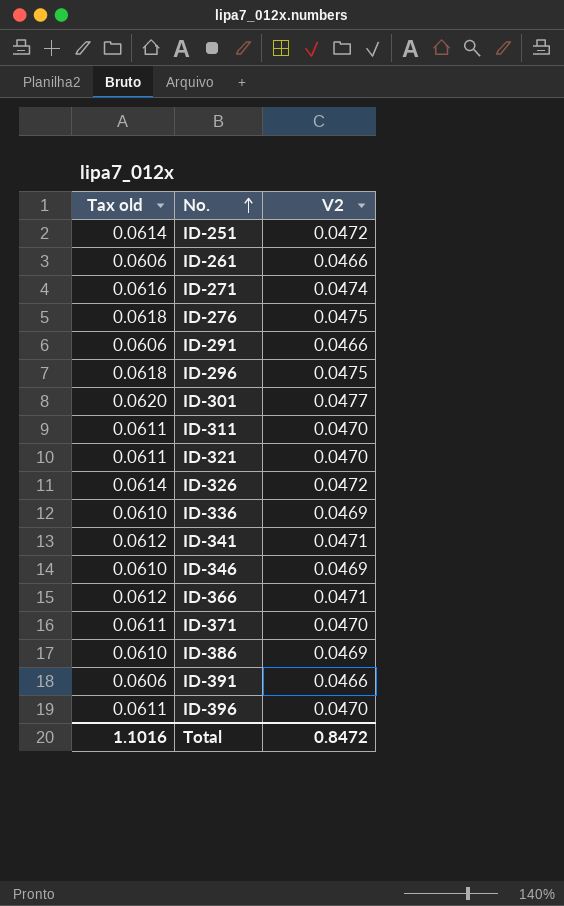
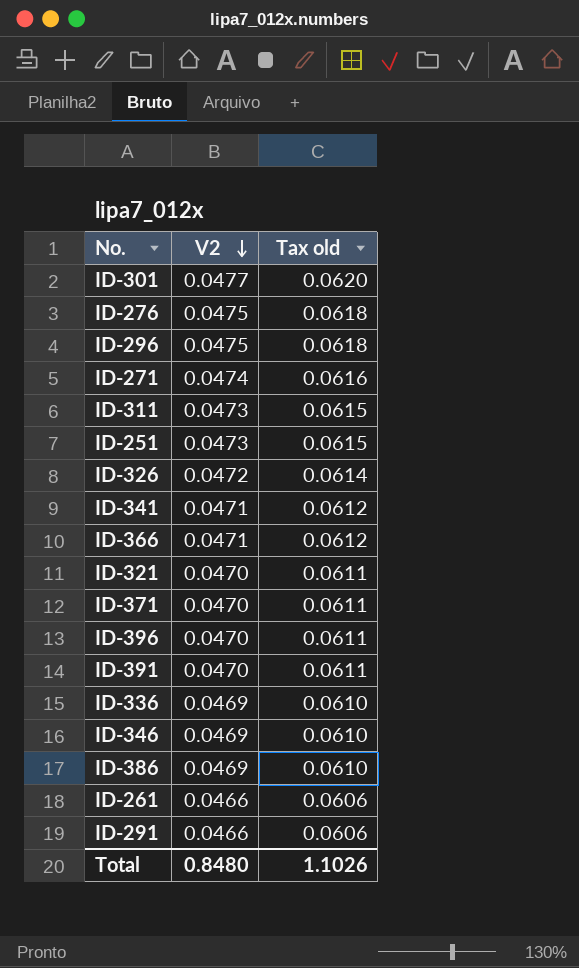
row order: No. ascending -> V2 descending
column Tax old | position: 1 -> 3
ID-311 | V2: 0.0470 -> 0.0473
ID-311 | Tax old: 0.0611 -> 0.0615
ID-251 | V2: 0.0472 -> 0.0473
ID-251 | Tax old: 0.0614 -> 0.0615
ID-391 | V2: 0.0466 -> 0.0470
ID-391 | Tax old: 0.0606 -> 0.0611
Total | V2: 0.8472 -> 0.8480
Total | Tax old: 1.1016 -> 1.1026

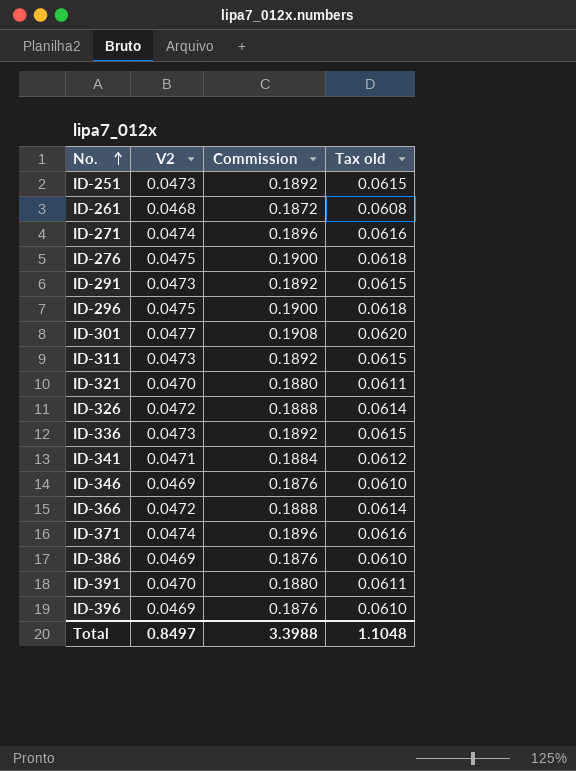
row order: V2 descending -> No. ascending
column Commission | formula: none -> [V2] * 4
ID-261 | V2: 0.0466 -> 0.0468
ID-261 | Tax old: 0.0606 -> 0.0608
ID-291 | V2: 0.0466 -> 0.0473
ID-291 | Tax old: 0.0606 -> 0.0615
ID-336 | V2: 0.0469 -> 0.0473
ID-336 | Tax old: 0.0610 -> 0.0615
ID-366 | V2: 0.0471 -> 0.0472
ID-366 | Tax old: 0.0612 -> 0.0614
ID-371 | V2: 0.0470 -> 0.0474
ID-371 | Tax old: 0.0611 -> 0.0616
ID-396 | V2: 0.0470 -> 0.0469
ID-396 | Tax old: 0.0611 -> 0.0610
Total | V2: 0.8480 -> 0.8497
Total | Tax old: 1.1026 -> 1.1048

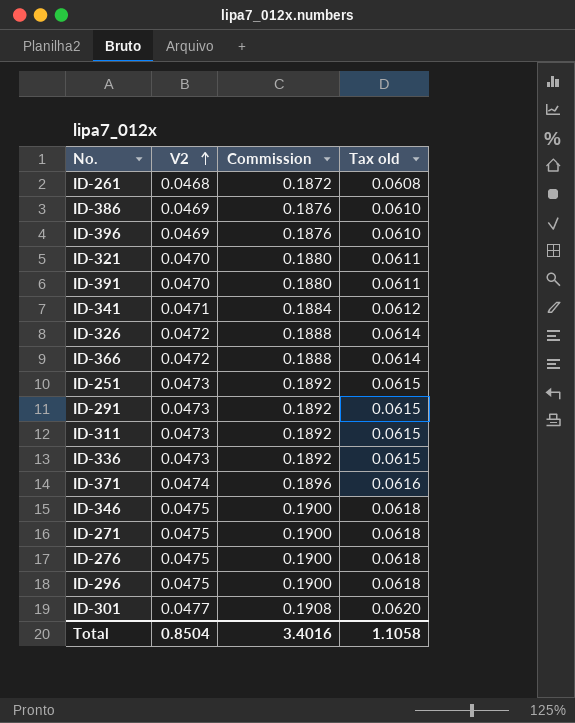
row order: No. ascending -> V2 ascending
ID-346 | V2: 0.0469 -> 0.0475
ID-346 | Commission: 0.1876 -> 0.1900
ID-346 | Tax old: 0.0610 -> 0.0618
ID-271 | V2: 0.0474 -> 0.0475
ID-271 | Commission: 0.1896 -> 0.1900
ID-271 | Tax old: 0.0616 -> 0.0618
Total | V2: 0.8497 -> 0.8504
Total | Commission: 3.3988 -> 3.4016
Total | Tax old: 1.1048 -> 1.1058

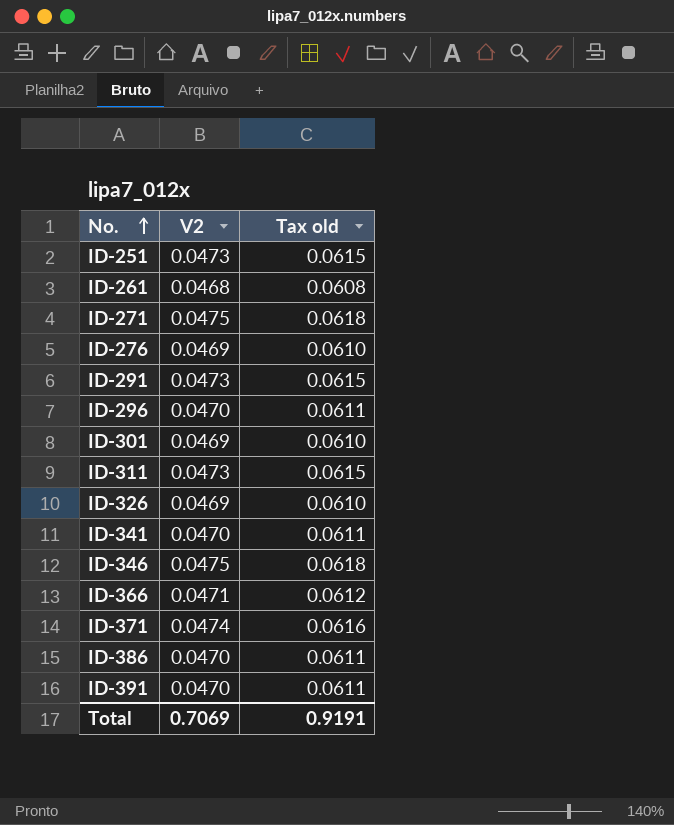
row order: V2 ascending -> No. ascending
column Commission | formula: [V2] * 4 -> none
row ID-396: 0.0469 | 0.1876 | 0.0610 -> none
row ID-321: 0.0470 | 0.1880 | 0.0611 -> none
row ID-336: 0.0473 | 0.1892 | 0.0615 -> none
ID-276 | V2: 0.0475 -> 0.0469
ID-276 | Tax old: 0.0618 -> 0.0610
ID-296 | V2: 0.0475 -> 0.0470
ID-296 | Tax old: 0.0618 -> 0.0611
ID-301 | V2: 0.0477 -> 0.0469
ID-301 | Tax old: 0.0620 -> 0.0610
ID-326 | V2: 0.0472 -> 0.0469
ID-326 | Tax old: 0.0614 -> 0.0610
ID-341 | V2: 0.0471 -> 0.0470
ID-341 | Tax old: 0.0612 -> 0.0611
ID-366 | V2: 0.0472 -> 0.0471
ID-366 | Tax old: 0.0614 -> 0.0612
ID-386 | V2: 0.0469 -> 0.0470
ID-386 | Tax old: 0.0610 -> 0.0611
Total | V2: 0.8504 -> 0.7069
Total | Tax old: 1.1058 -> 0.9191

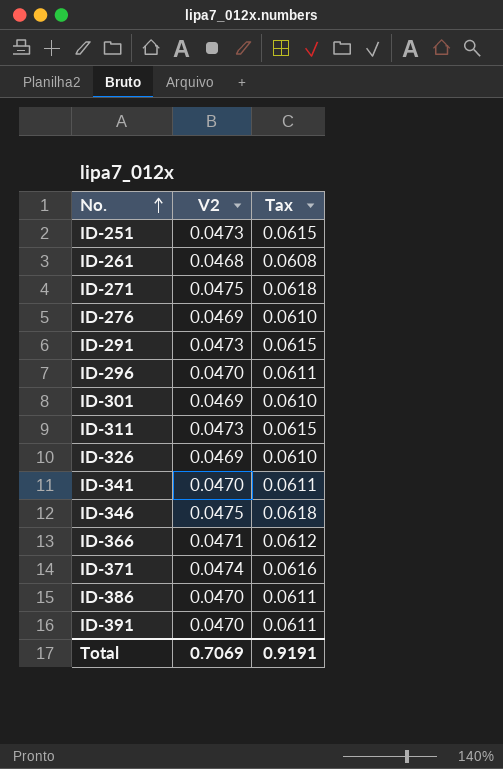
column name: Tax old -> Tax

